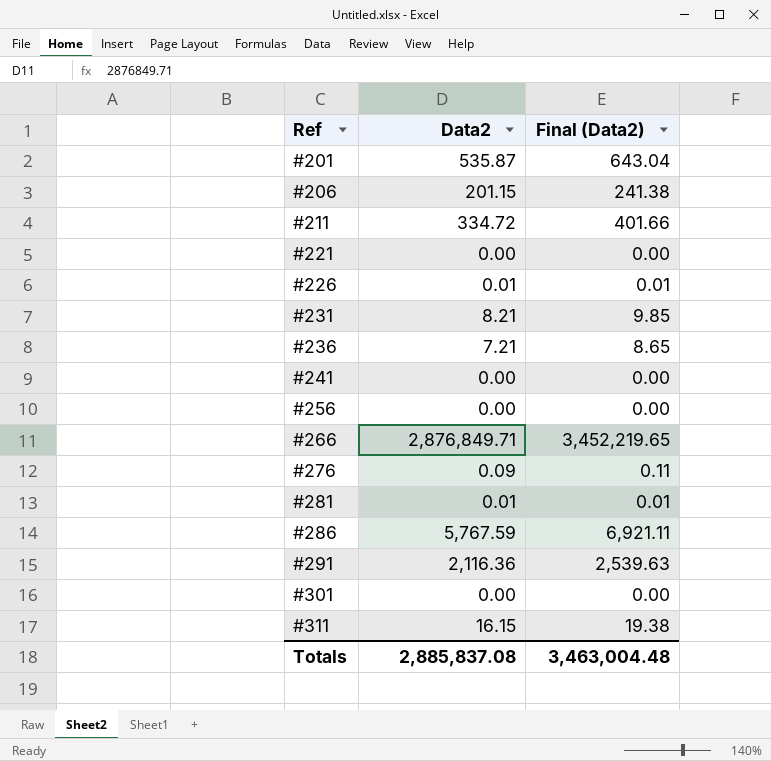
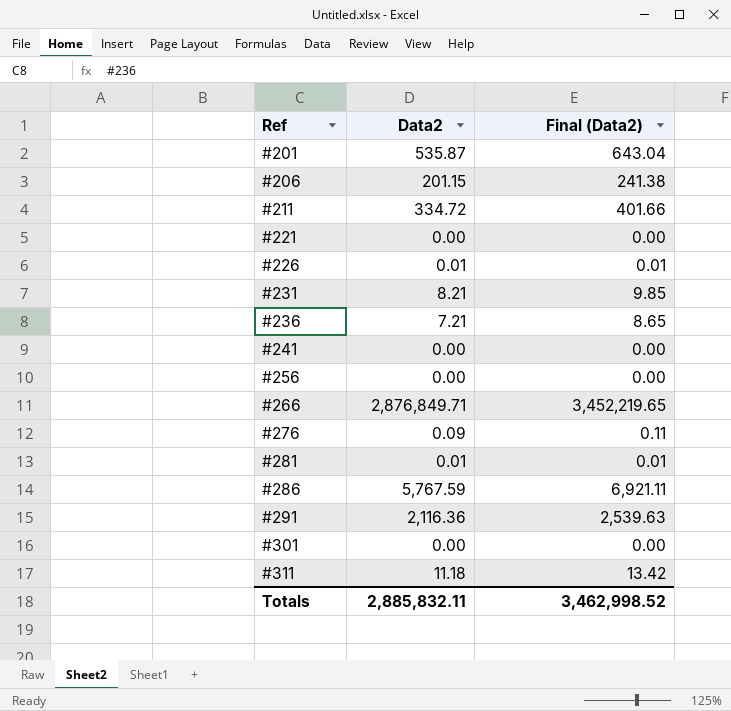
#311 | Data2: 16.15 -> 11.18
#311 | Final (Data2): 19.38 -> 13.42
Totals | Data2: 2,885,837.08 -> 2,885,832.11
Totals | Final (Data2): 3,463,004.48 -> 3,462,998.52

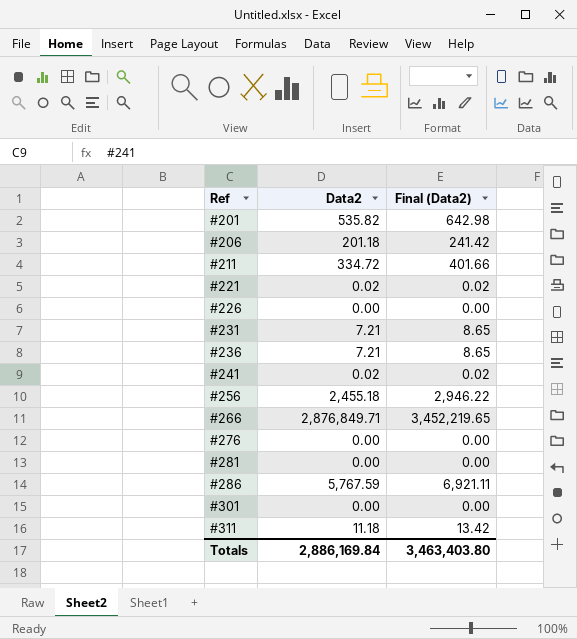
row #291: 2,116.36 | 2,539.63 -> none
#201 | Data2: 535.87 -> 535.82
#201 | Final (Data2): 643.04 -> 642.98
#206 | Data2: 201.15 -> 201.18
#206 | Final (Data2): 241.38 -> 241.42
#221 | Data2: 0.00 -> 0.02
#221 | Final (Data2): 0.00 -> 0.02
#226 | Data2: 0.01 -> 0.00
#226 | Final (Data2): 0.01 -> 0.00
#231 | Data2: 8.21 -> 7.21
#231 | Final (Data2): 9.85 -> 8.65
#241 | Data2: 0.00 -> 0.02
#241 | Final (Data2): 0.00 -> 0.02
#256 | Data2: 0.00 -> 2,455.18
#256 | Final (Data2): 0.00 -> 2,946.22
#276 | Data2: 0.09 -> 0.00
#276 | Final (Data2): 0.11 -> 0.00
#281 | Data2: 0.01 -> 0.00
#281 | Final (Data2): 0.01 -> 0.00
Totals | Data2: 2,885,832.11 -> 2,886,169.84
Totals | Final (Data2): 3,462,998.52 -> 3,463,403.80

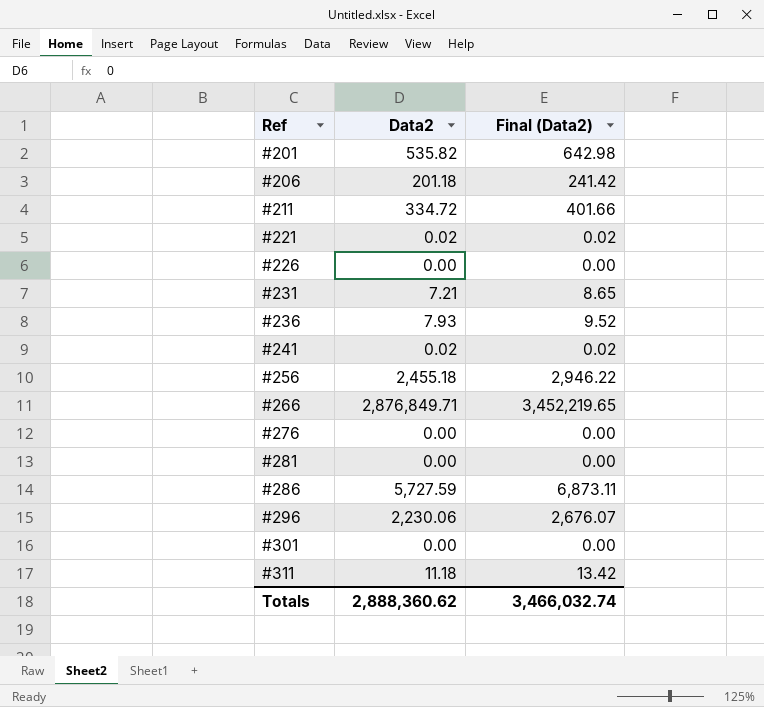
#236 | Data2: 7.21 -> 7.93
#236 | Final (Data2): 8.65 -> 9.52
#286 | Data2: 5,767.59 -> 5,727.59
#286 | Final (Data2): 6,921.11 -> 6,873.11
row #296: none -> 2,230.06 | 2,676.07
Totals | Data2: 2,886,169.84 -> 2,888,360.62
Totals | Final (Data2): 3,463,403.80 -> 3,466,032.74

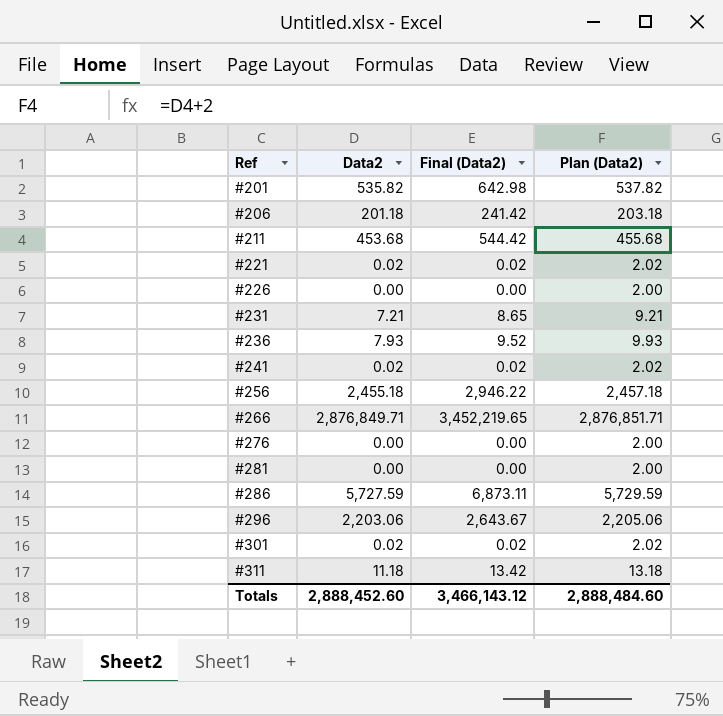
column Plan (Data2) | formula: none -> [Data2] + 2
#211 | Data2: 334.72 -> 453.68
#211 | Final (Data2): 401.66 -> 544.42
#296 | Data2: 2,230.06 -> 2,203.06
#296 | Final (Data2): 2,676.07 -> 2,643.67
#301 | Data2: 0.00 -> 0.02
#301 | Final (Data2): 0.00 -> 0.02
Totals | Data2: 2,888,360.62 -> 2,888,452.60
Totals | Final (Data2): 3,466,032.74 -> 3,466,143.12

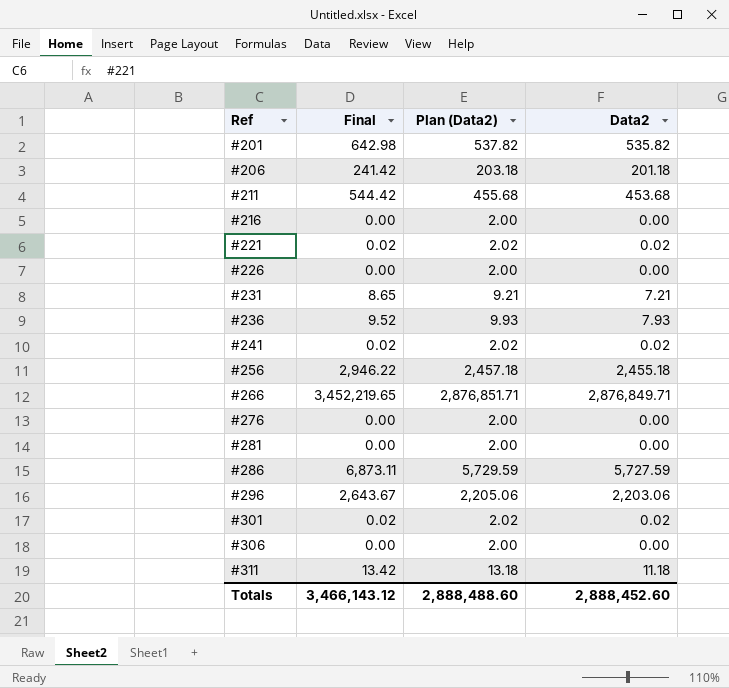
column name: Final (Data2) -> Final
column Data2 | position: 2 -> 4
row #216: none -> 0.00 | 2.00 | 0.00
row #306: none -> 0.00 | 2.00 | 0.00
Totals | Plan (Data2): 2,888,484.60 -> 2,888,488.60

